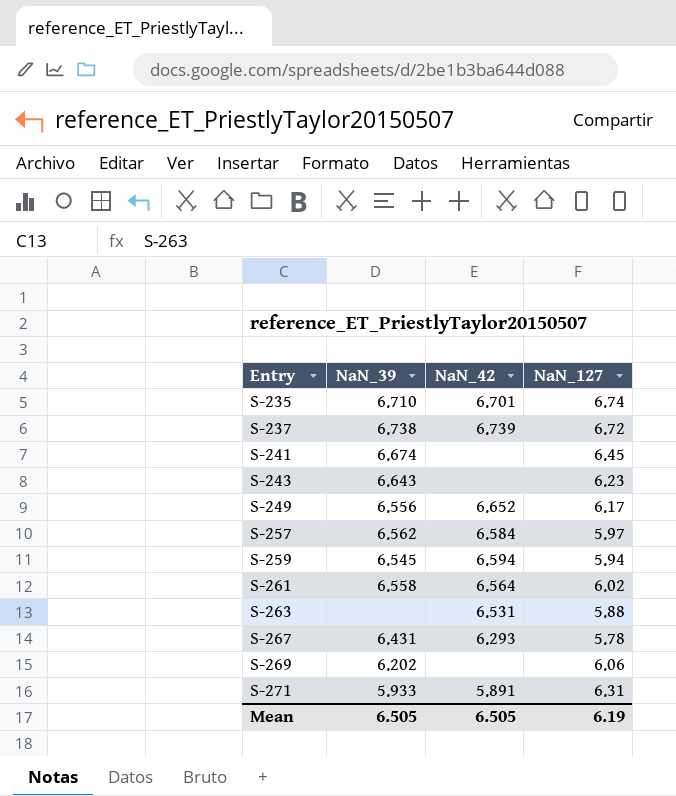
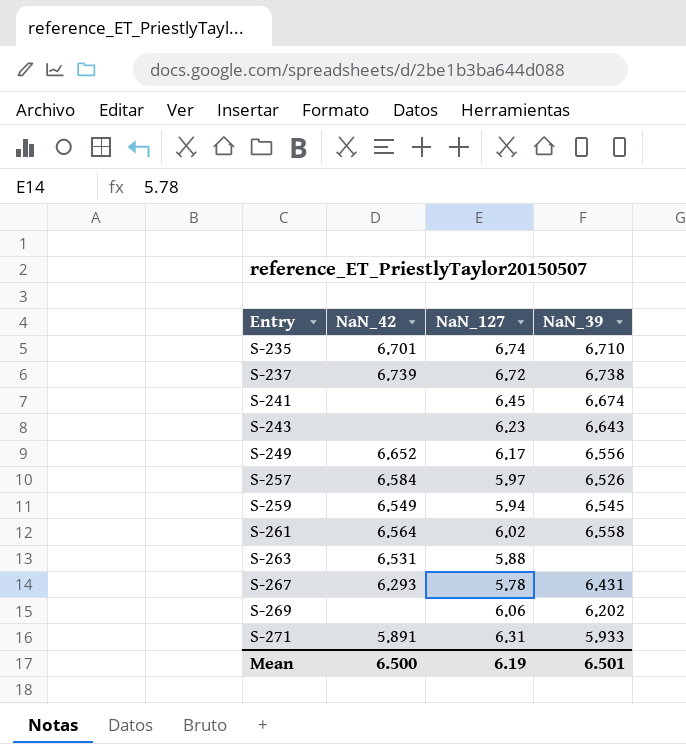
column NaN_39 | position: 2 -> 4
S-257 | NaN_39: 6.562 -> 6.526
S-259 | NaN_42: 6.594 -> 6.549
Mean | NaN_42: 6.505 -> 6.500
Mean | NaN_39: 6.505 -> 6.501

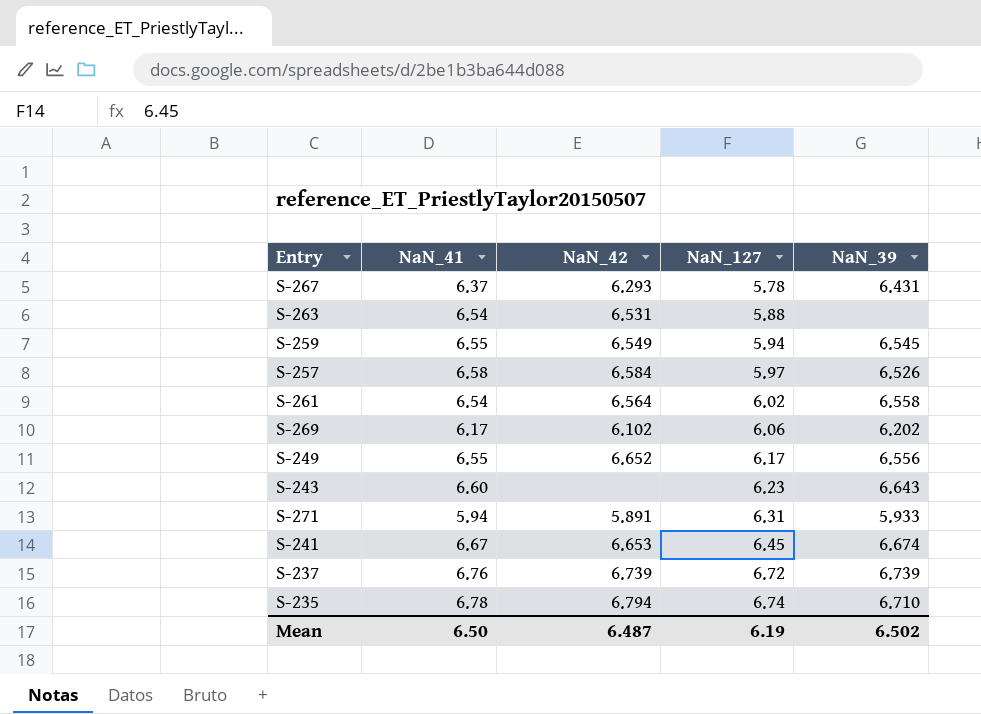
row order: Entry ascending -> NaN_127 ascending
column NaN_41 | position: none -> 2
S-269 | NaN_42: none -> 6.102
S-241 | NaN_42: none -> 6.653
S-237 | NaN_39: 6.738 -> 6.739
S-235 | NaN_42: 6.701 -> 6.794
Mean | NaN_42: 6.500 -> 6.487
Mean | NaN_39: 6.501 -> 6.502

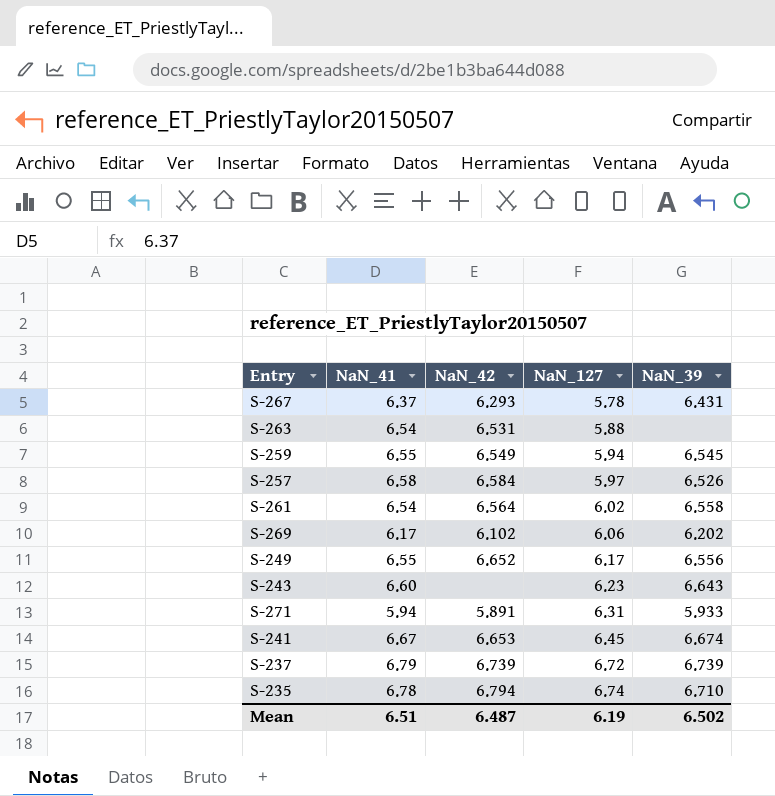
S-237 | NaN_41: 6.76 -> 6.79
Mean | NaN_41: 6.50 -> 6.51

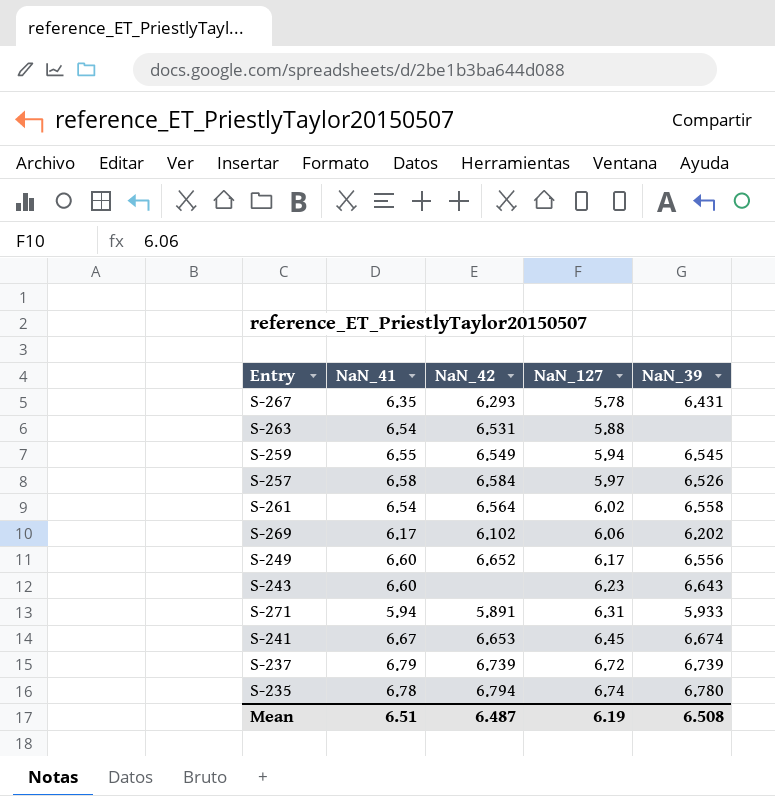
S-267 | NaN_41: 6.37 -> 6.35
S-249 | NaN_41: 6.55 -> 6.60
S-235 | NaN_39: 6.710 -> 6.780
Mean | NaN_39: 6.502 -> 6.508

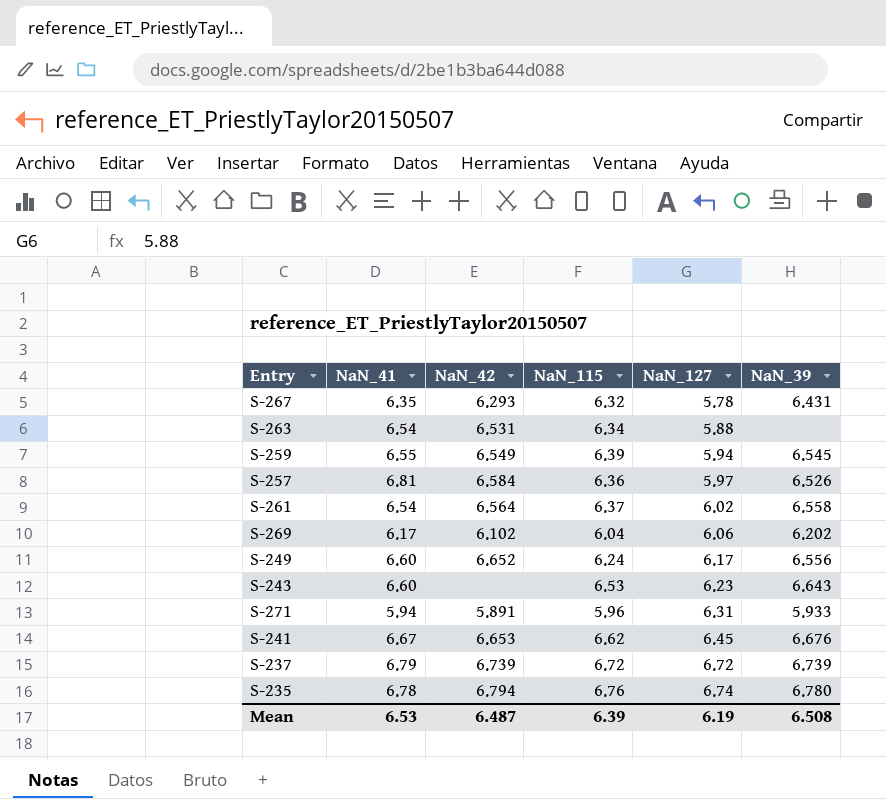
column NaN_115 | position: none -> 4
S-257 | NaN_41: 6.58 -> 6.81
S-241 | NaN_39: 6.674 -> 6.676
Mean | NaN_41: 6.51 -> 6.53

